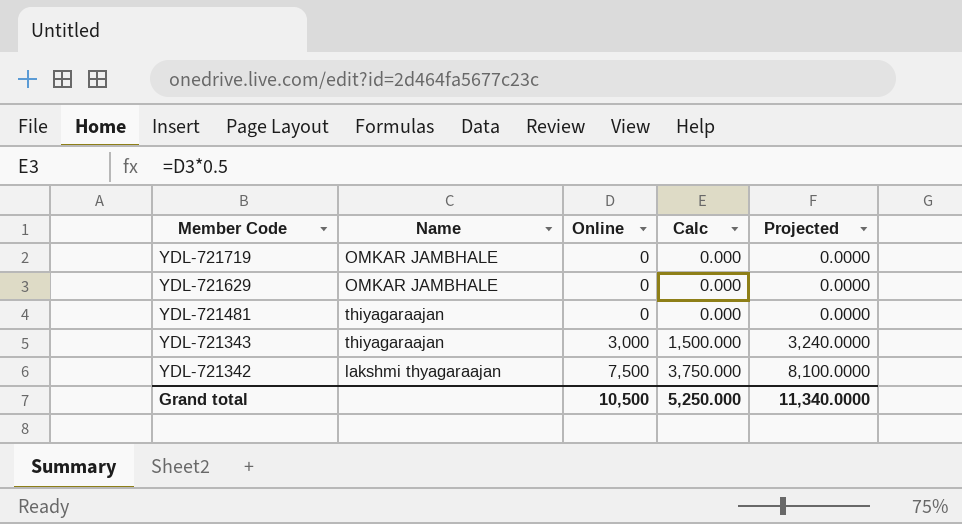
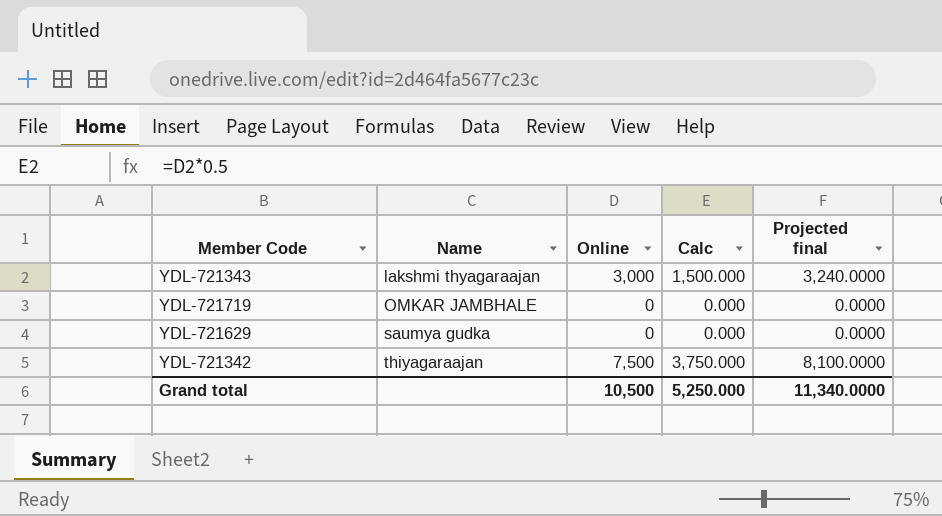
row order: Member Code descending -> Name ascending
column name: Projected -> Projected final
row YDL-721481: thiyagaraajan | 0 | 0.000 | 0.0000 -> none
YDL-721343 | Name: thiyagaraajan -> lakshmi thyagaraajan
YDL-721629 | Name: OMKAR JAMBHALE -> saumya gudka
YDL-721342 | Name: lakshmi thyagaraajan -> thiyagaraajan

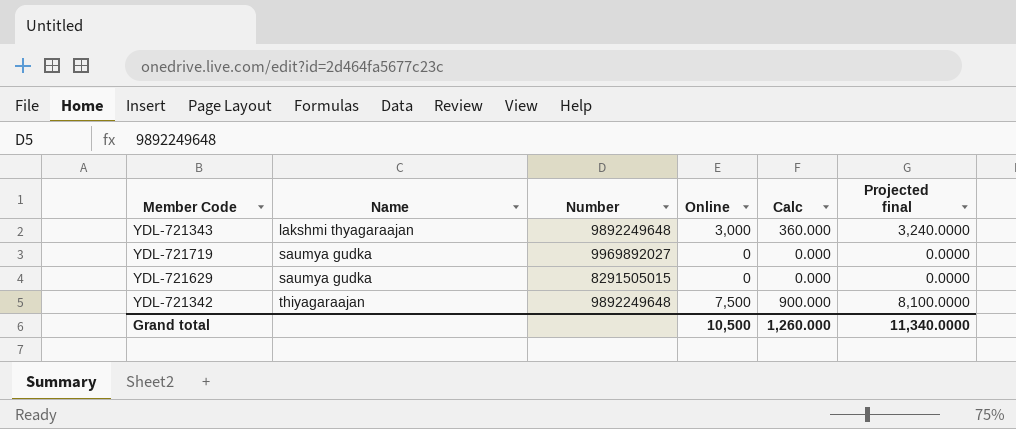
column Number | position: none -> 3
column Calc | formula: [Online] * 0.5 -> [Online] * 0.12
YDL-721719 | Name: OMKAR JAMBHALE -> saumya gudka
Grand total | Calc: 5,250.000 -> 1,260.000

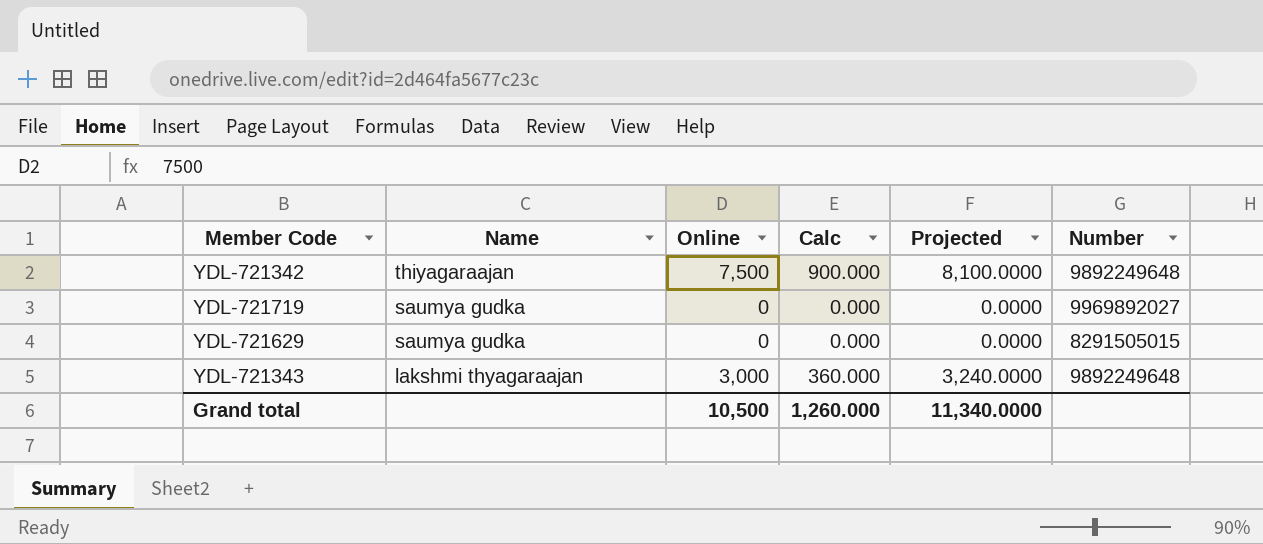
row order: Name ascending -> Name descending
column name: Projected final -> Projected
column Number | position: 3 -> 6

